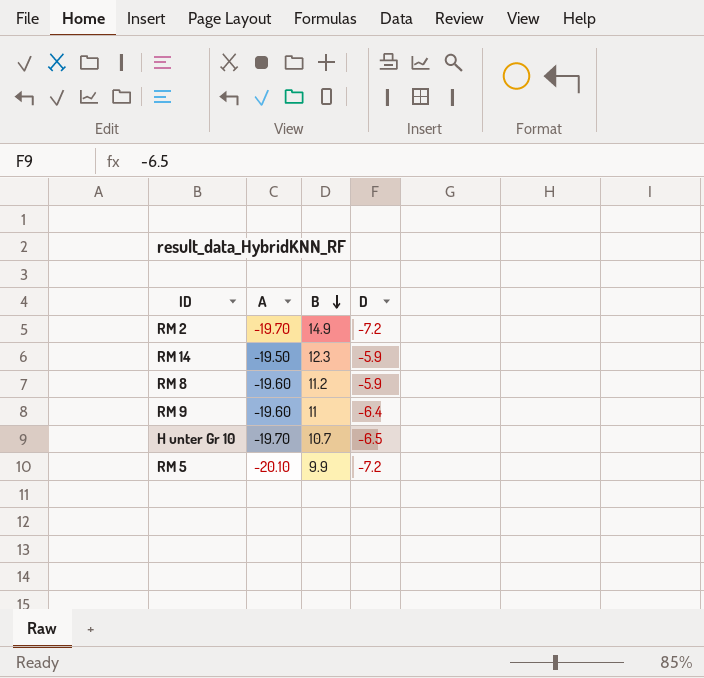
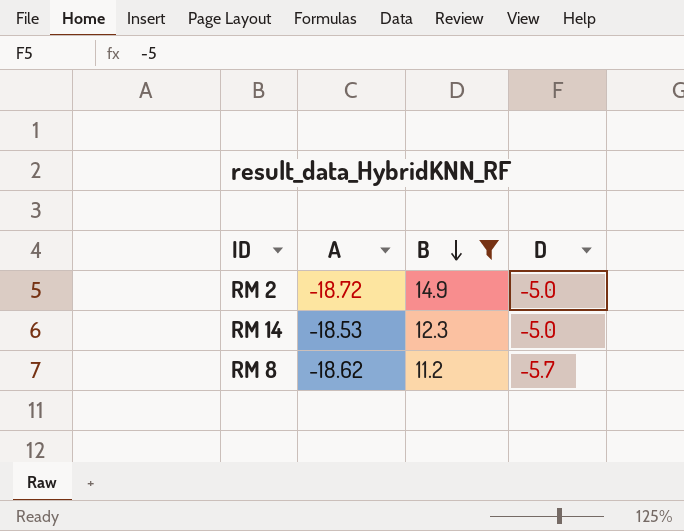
filter: none -> B >= 11.2
RM 2 | A: -19.70 -> -18.72
RM 2 | D: -7.2 -> -5.0
RM 14 | A: -19.50 -> -18.53
RM 14 | D: -5.9 -> -5.0
RM 8 | A: -19.60 -> -18.62
RM 8 | D: -5.9 -> -5.7

